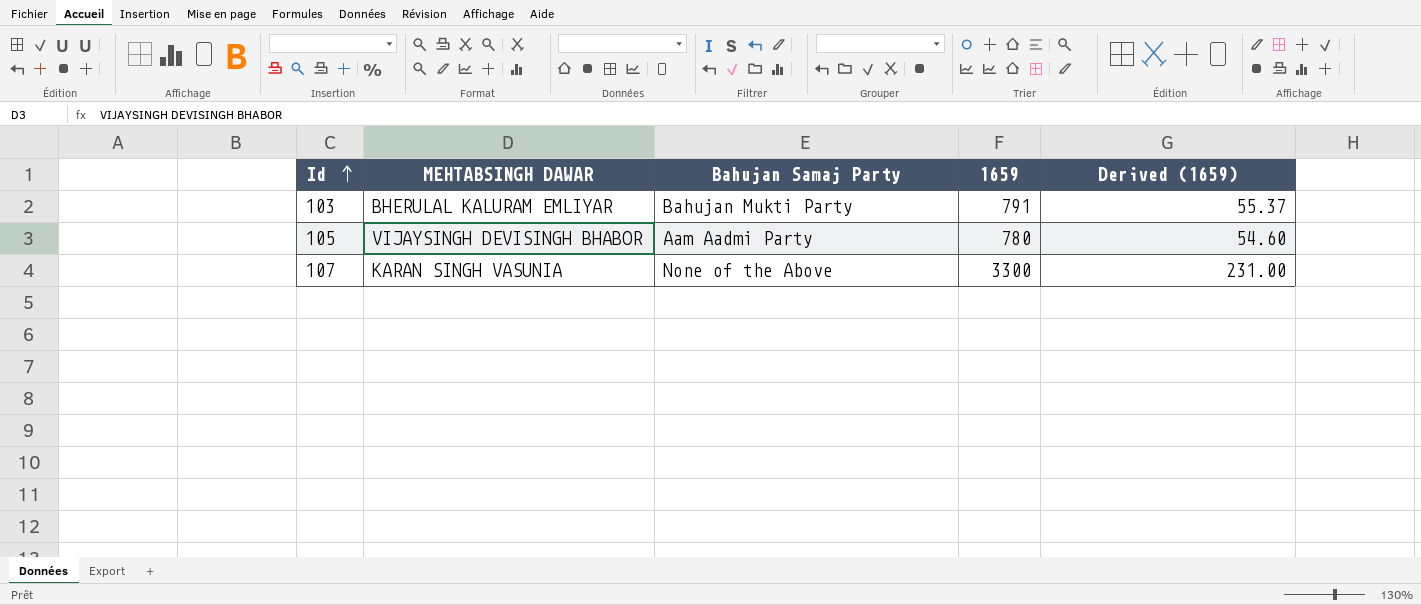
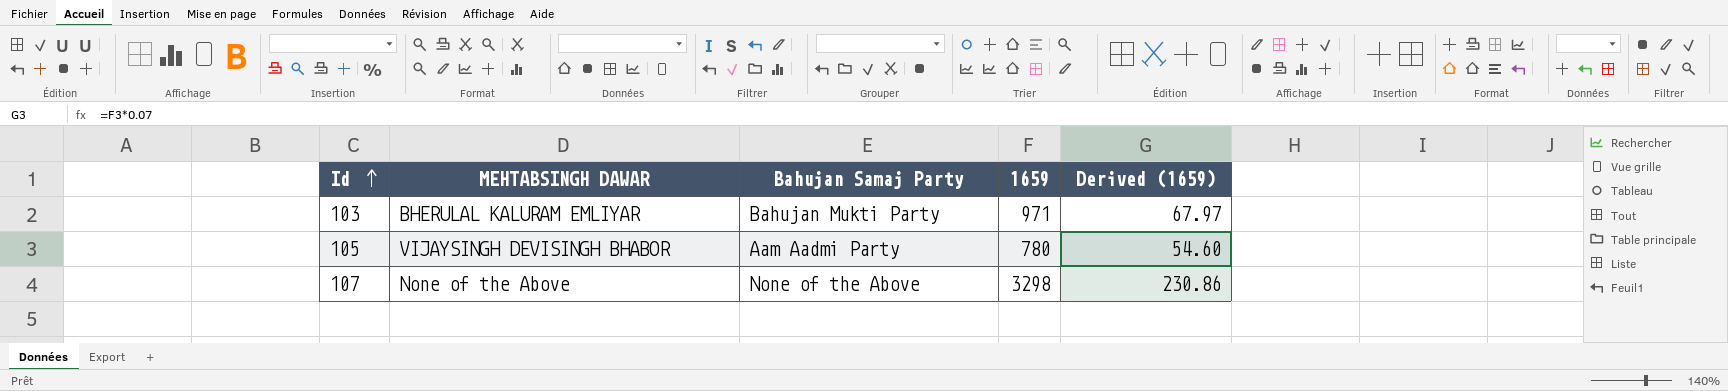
103 | 1659: 791 -> 971
103 | Derived (1659): 55.37 -> 67.97
107 | MEHTABSINGH DAWAR: KARAN SINGH VASUNIA -> None of the Above
107 | 1659: 3300 -> 3298
107 | Derived (1659): 231.00 -> 230.86

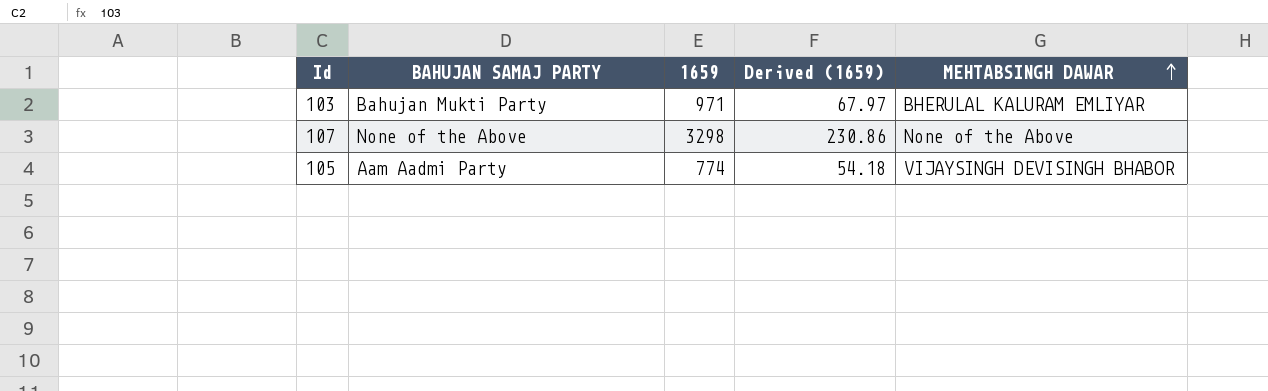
row order: Id ascending -> MEHTABSINGH DAWAR ascending
column name: Bahujan Samaj Party -> BAHUJAN SAMAJ PARTY
column MEHTABSINGH DAWAR | position: 2 -> 5
105 | 1659: 780 -> 774
105 | Derived (1659): 54.60 -> 54.18

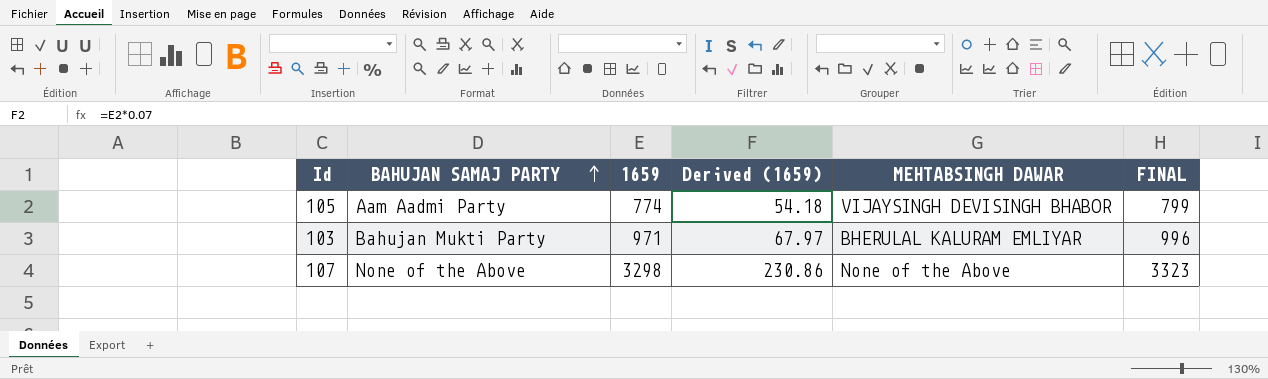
row order: MEHTABSINGH DAWAR ascending -> BAHUJAN SAMAJ PARTY ascending
column FINAL | formula: none -> [1659] + 25

